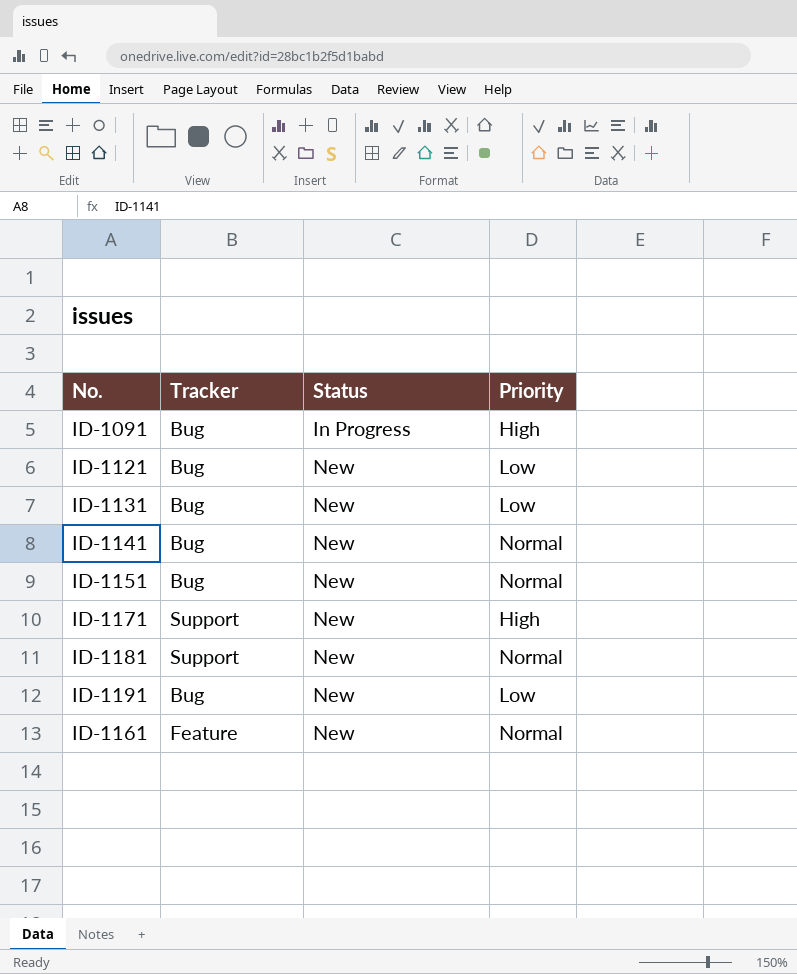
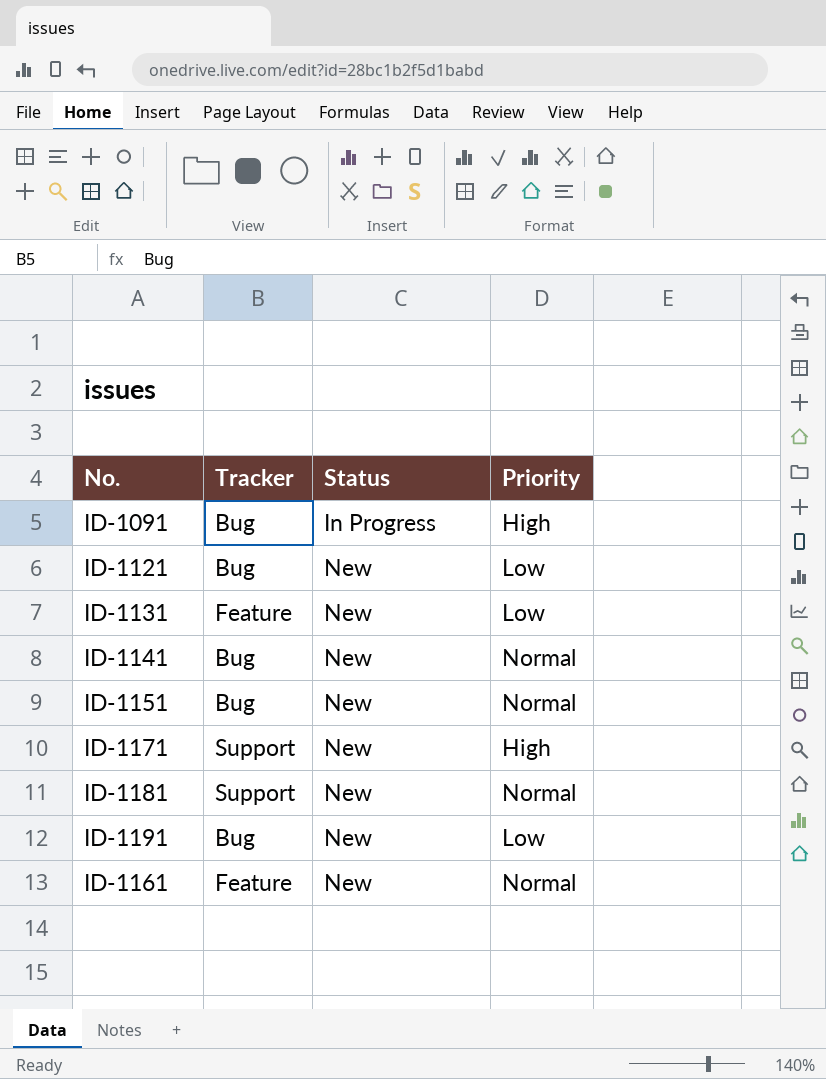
ID-1131 | Tracker: Bug -> Feature

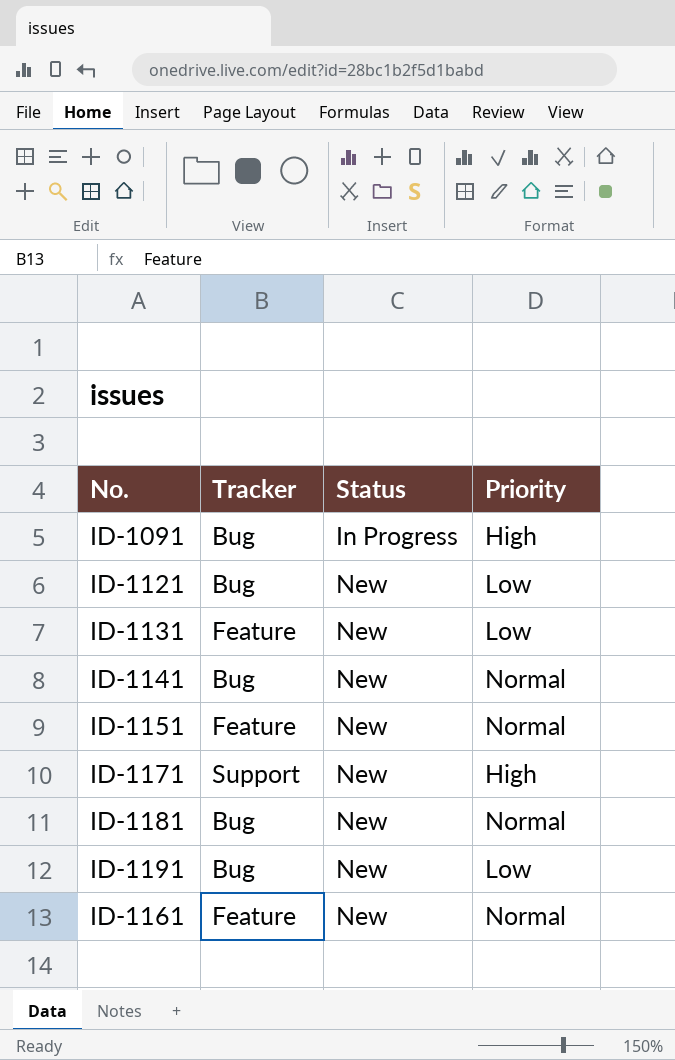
ID-1151 | Tracker: Bug -> Feature
ID-1181 | Tracker: Support -> Bug

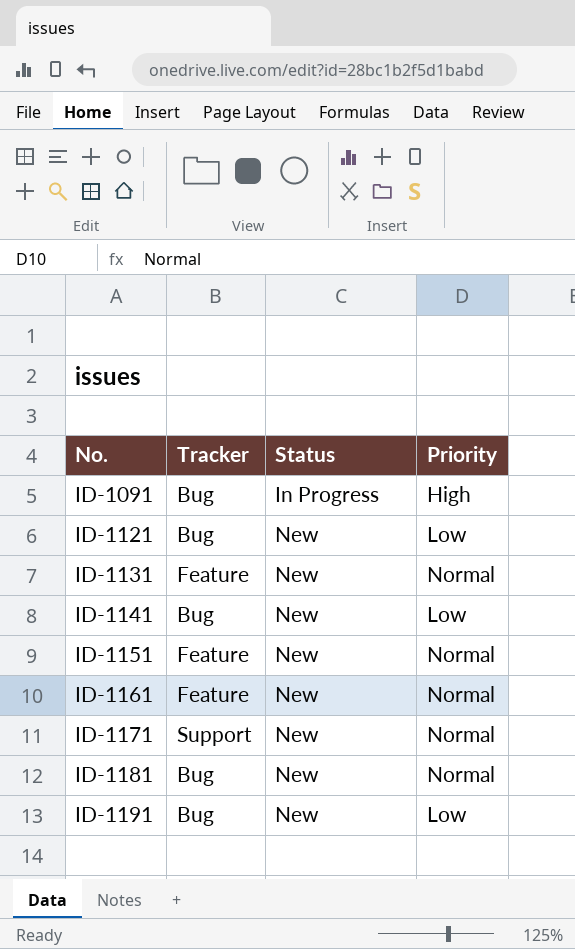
row order: Status ascending -> No. ascending
ID-1131 | Priority: Low -> Normal
ID-1141 | Priority: Normal -> Low
ID-1171 | Priority: High -> Normal

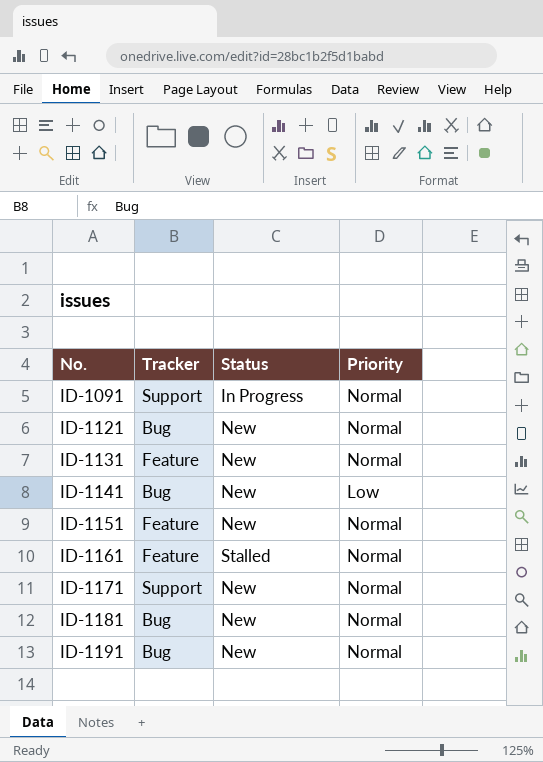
ID-1091 | Tracker: Bug -> Support
ID-1091 | Priority: High -> Normal
ID-1121 | Priority: Low -> Normal
ID-1161 | Status: New -> Stalled
ID-1191 | Priority: Low -> Normal

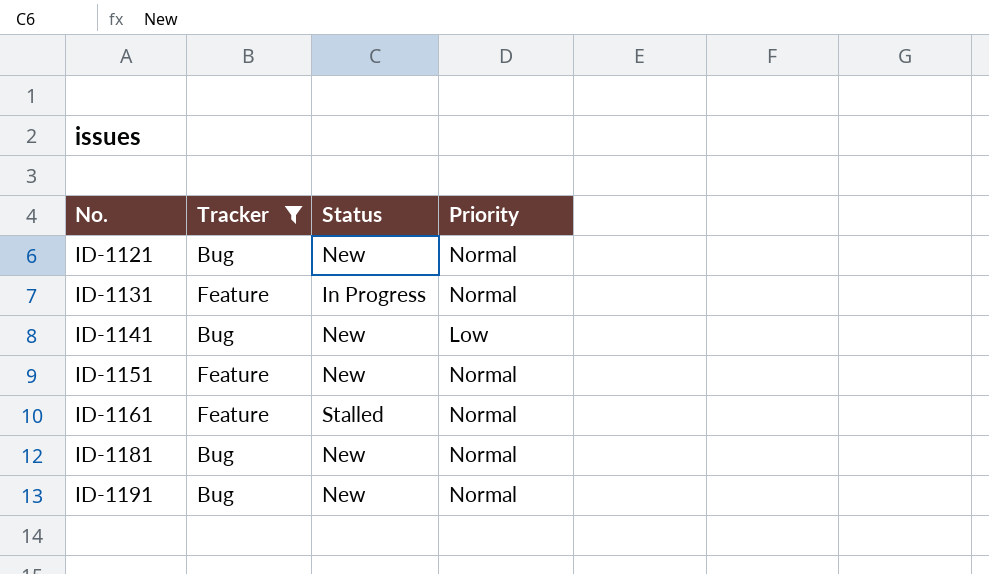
filter: none -> Tracker != Support
ID-1131 | Status: New -> In Progress

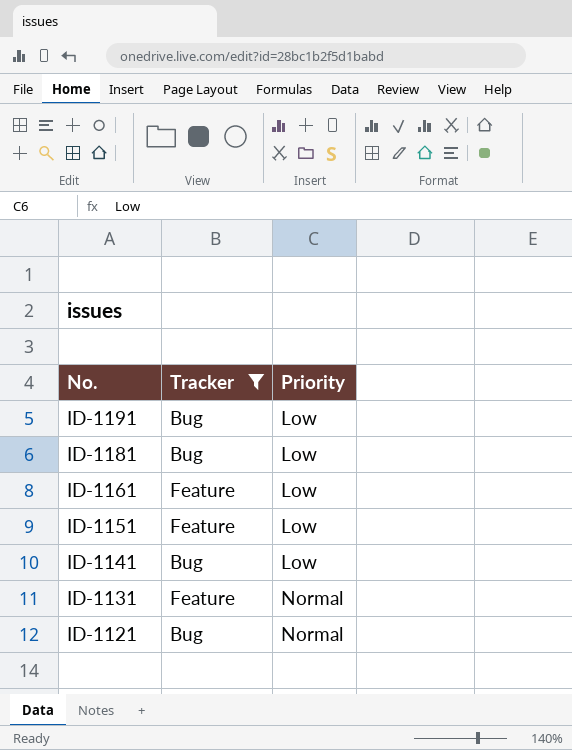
row order: No. ascending -> No. descending
column Status | position: 3 -> none
ID-1191 | Priority: Normal -> Low
ID-1181 | Priority: Normal -> Low
ID-1161 | Priority: Normal -> Low
ID-1151 | Priority: Normal -> Low

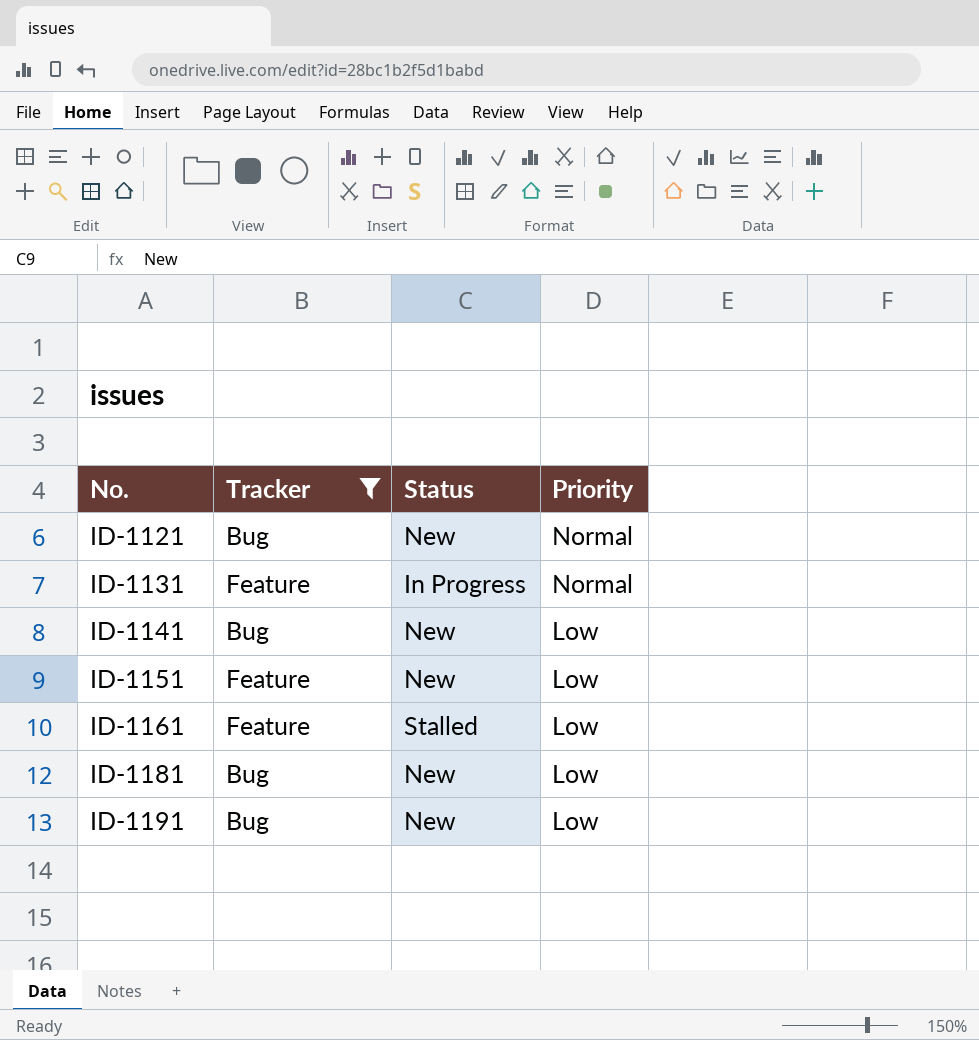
row order: No. descending -> No. ascending
column Status | position: none -> 3

